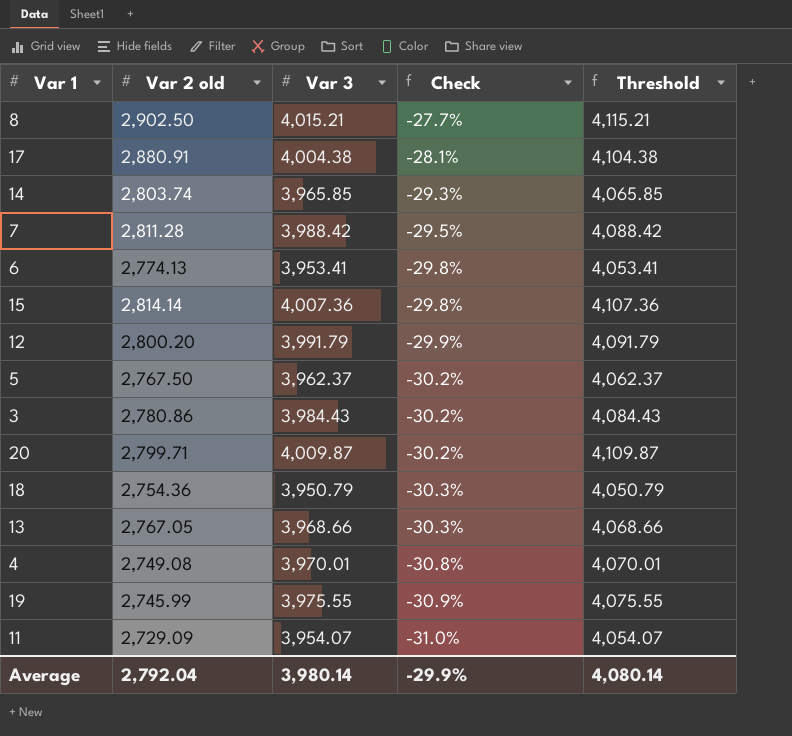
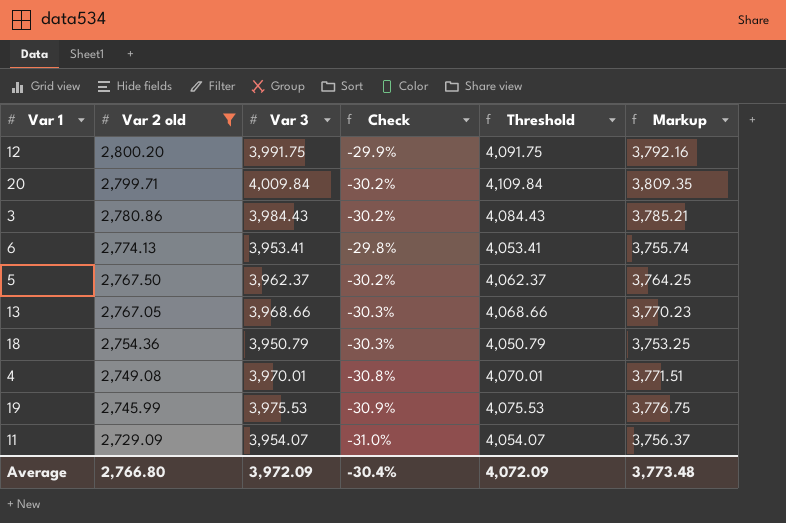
filter: none -> Var 2 old <= 2,800.20
row order: Check descending -> Var 2 old descending
column Markup | formula: none -> [Var 3] * 0.95
12 | Var 3: 3,991.79 -> 3,991.75
12 | Threshold: 4,091.79 -> 4,091.75
20 | Var 3: 4,009.87 -> 4,009.84
20 | Threshold: 4,109.87 -> 4,109.84
19 | Var 3: 3,975.55 -> 3,975.53
19 | Threshold: 4,075.55 -> 4,075.53
Average | Var 2 old: 2,792.04 -> 2,766.80
Average | Var 3: 3,980.14 -> 3,972.09
Average | Check: -29.9% -> -30.4%
Average | Threshold: 4,080.14 -> 4,072.09

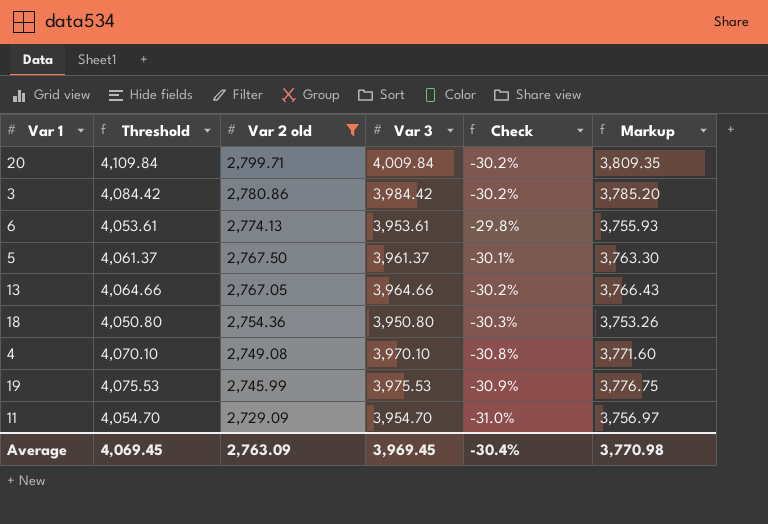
column Threshold | position: 5 -> 2
row 12: 2,800.20 | 3,991.75 | -29.9% | 4,091.75 | 3,792.16 -> none
3 | Threshold: 4,084.43 -> 4,084.42
3 | Var 3: 3,984.43 -> 3,984.42
3 | Markup: 3,785.21 -> 3,785.20
6 | Threshold: 4,053.41 -> 4,053.61
6 | Var 3: 3,953.41 -> 3,953.61
6 | Markup: 3,755.74 -> 3,755.93
5 | Threshold: 4,062.37 -> 4,061.37
5 | Var 3: 3,962.37 -> 3,961.37
5 | Check: -30.2% -> -30.1%
5 | Markup: 3,764.25 -> 3,763.30
13 | Threshold: 4,068.66 -> 4,064.66
13 | Var 3: 3,968.66 -> 3,964.66
13 | Check: -30.3% -> -30.2%
13 | Markup: 3,770.23 -> 3,766.43
18 | Threshold: 4,050.79 -> 4,050.80
18 | Var 3: 3,950.79 -> 3,950.80
18 | Markup: 3,753.25 -> 3,753.26
4 | Threshold: 4,070.01 -> 4,070.10
4 | Var 3: 3,970.01 -> 3,970.10
4 | Markup: 3,771.51 -> 3,771.60
11 | Threshold: 4,054.07 -> 4,054.70
11 | Var 3: 3,954.07 -> 3,954.70
11 | Markup: 3,756.37 -> 3,756.97
Average | Threshold: 4,072.09 -> 4,069.45
Average | Var 2 old: 2,766.80 -> 2,763.09
Average | Var 3: 3,972.09 -> 3,969.45
Average | Markup: 3,773.48 -> 3,770.98

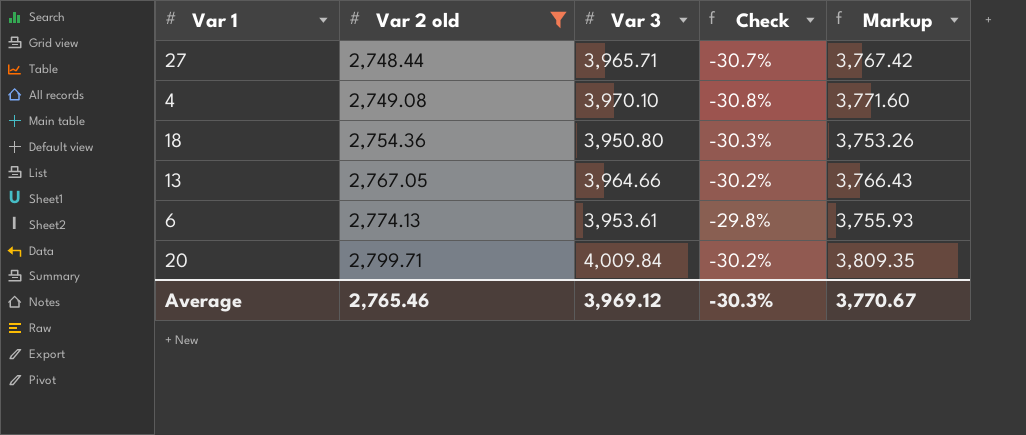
row order: Var 2 old descending -> Var 2 old ascending
column Threshold | formula: [Var 3] + 100 -> none
row 3: 4,084.42 | 2,780.86 | 3,984.42 | -30.2% | 3,785.20 -> none
row 5: 4,061.37 | 2,767.50 | 3,961.37 | -30.1% | 3,763.30 -> none
row 19: 4,075.53 | 2,745.99 | 3,975.53 | -30.9% | 3,776.75 -> none
row 11: 4,054.70 | 2,729.09 | 3,954.70 | -31.0% | 3,756.97 -> none
row 27: none -> 2,748.44 | 3,965.71 | -30.7% | 3,767.42
Average | Var 2 old: 2,763.09 -> 2,765.46
Average | Var 3: 3,969.45 -> 3,969.12
Average | Check: -30.4% -> -30.3%
Average | Markup: 3,770.98 -> 3,770.67

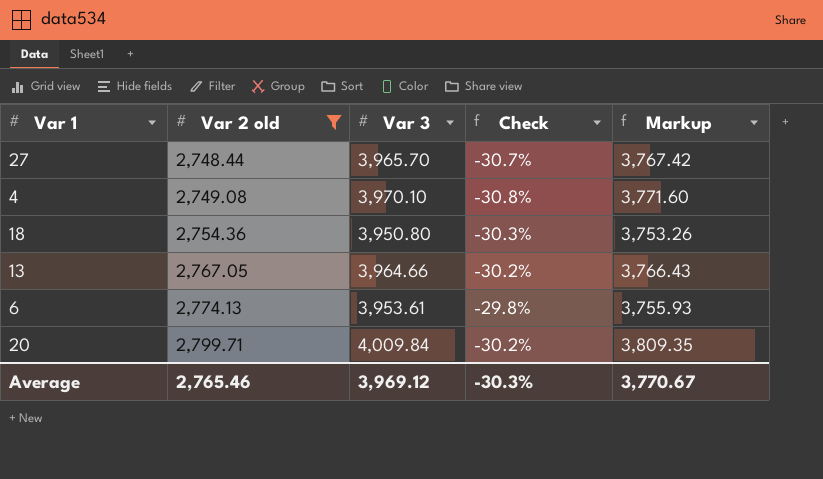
27 | Var 3: 3,965.71 -> 3,965.70

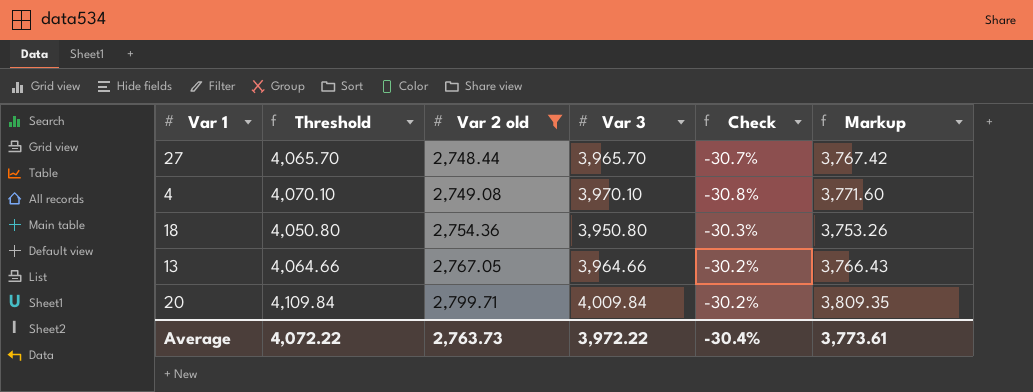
column Threshold | formula: none -> [Var 3] + 100
row 6: 2,774.13 | 3,953.61 | -29.8% | 3,755.93 -> none
Average | Var 2 old: 2,765.46 -> 2,763.73
Average | Var 3: 3,969.12 -> 3,972.22
Average | Check: -30.3% -> -30.4%
Average | Markup: 3,770.67 -> 3,773.61

